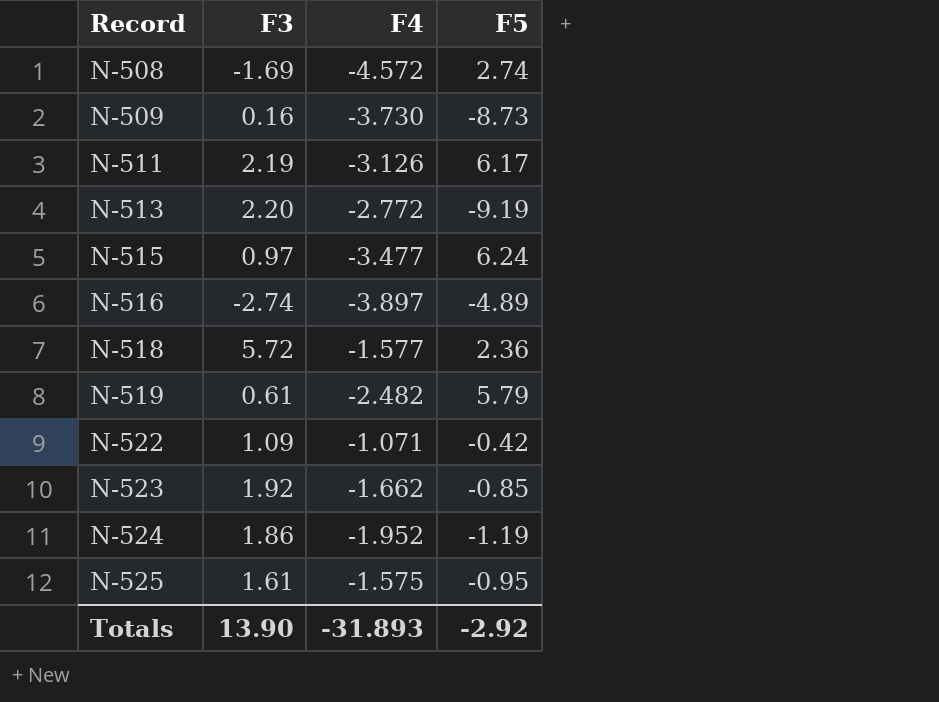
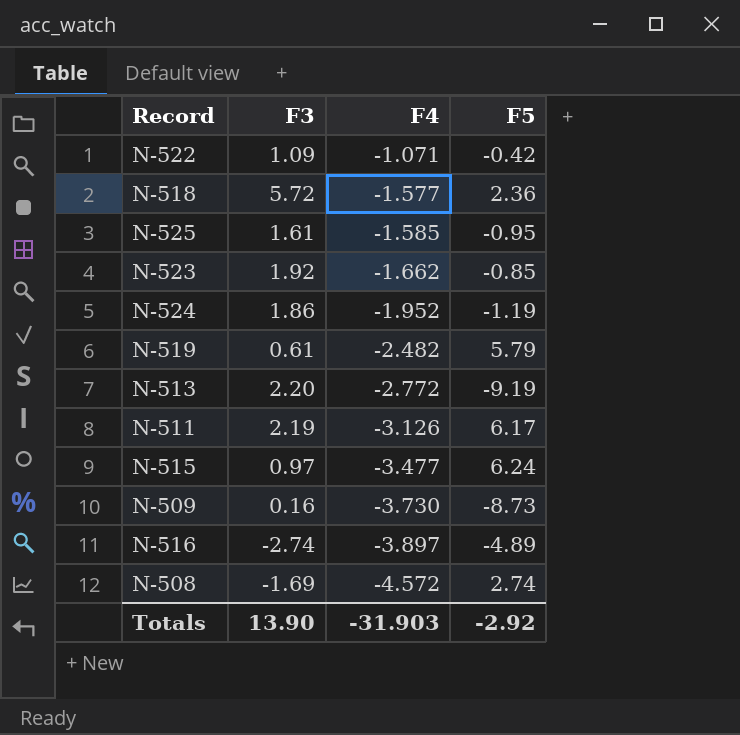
row order: Record ascending -> F4 descending
N-525 | F4: -1.575 -> -1.585
Totals | F4: -31.893 -> -31.903

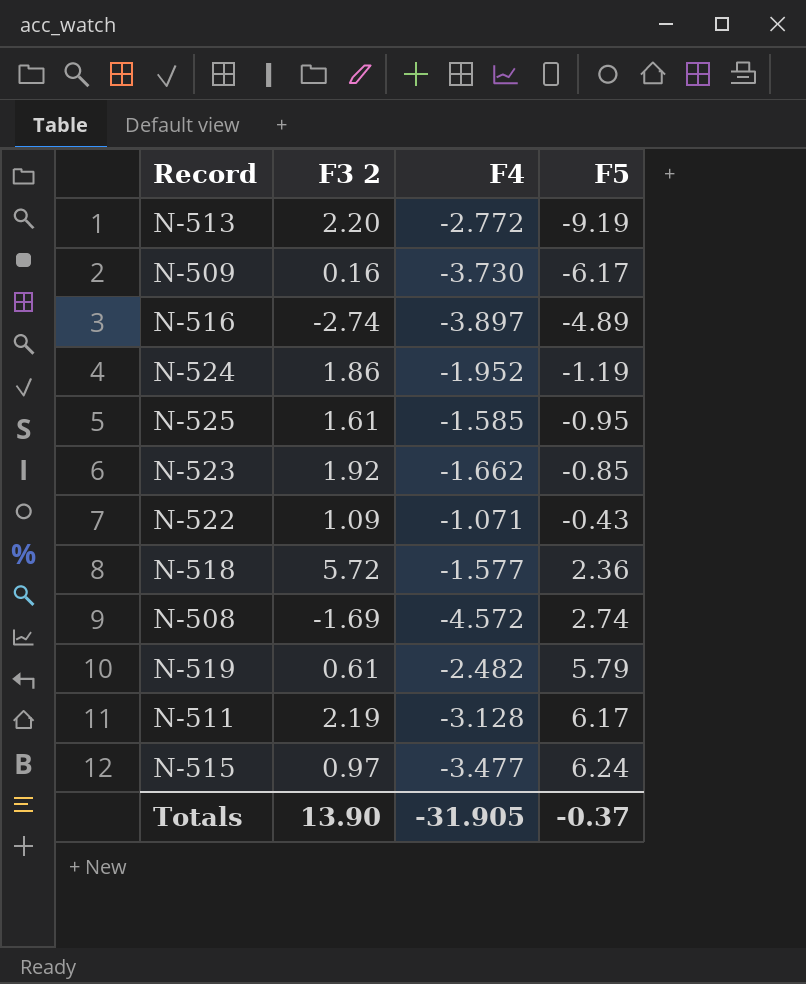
row order: F4 descending -> F5 ascending
column name: F3 -> F3 2
N-509 | F5: -8.73 -> -6.17
N-522 | F5: -0.42 -> -0.43
N-511 | F4: -3.126 -> -3.128
Totals | F4: -31.903 -> -31.905
Totals | F5: -2.92 -> -0.37

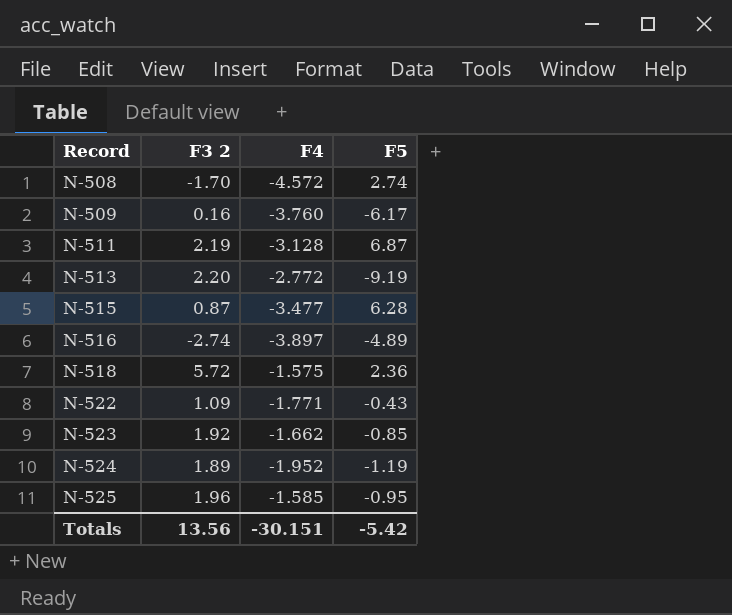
row order: F5 ascending -> Record ascending
row N-519: 0.61 | -2.482 | 5.79 -> none
N-508 | F3 2: -1.69 -> -1.70
N-509 | F4: -3.730 -> -3.760
N-511 | F5: 6.17 -> 6.87
N-515 | F3 2: 0.97 -> 0.87
N-515 | F5: 6.24 -> 6.28
N-518 | F4: -1.577 -> -1.575
N-522 | F4: -1.071 -> -1.771
N-524 | F3 2: 1.86 -> 1.89
N-525 | F3 2: 1.61 -> 1.96
Totals | F3 2: 13.90 -> 13.56
Totals | F4: -31.905 -> -30.151
Totals | F5: -0.37 -> -5.42

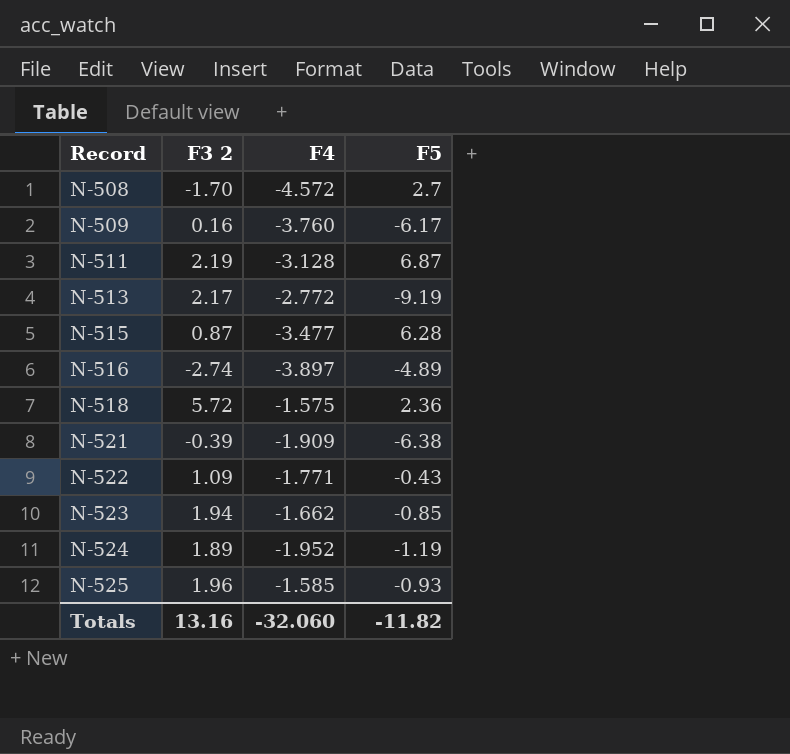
N-508 | F5: 2.74 -> 2.7
N-513 | F3 2: 2.20 -> 2.17
row N-521: none -> -0.39 | -1.909 | -6.38
N-523 | F3 2: 1.92 -> 1.94
N-525 | F5: -0.95 -> -0.93
Totals | F3 2: 13.56 -> 13.16
Totals | F4: -30.151 -> -32.060
Totals | F5: -5.42 -> -11.82

